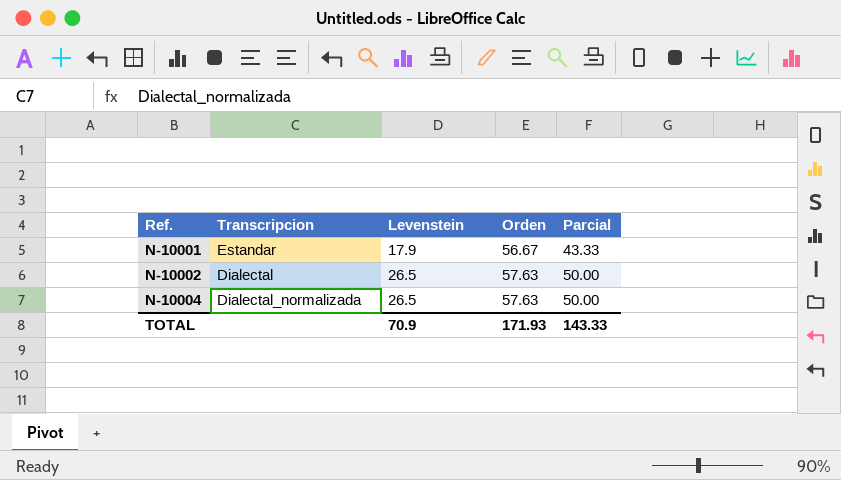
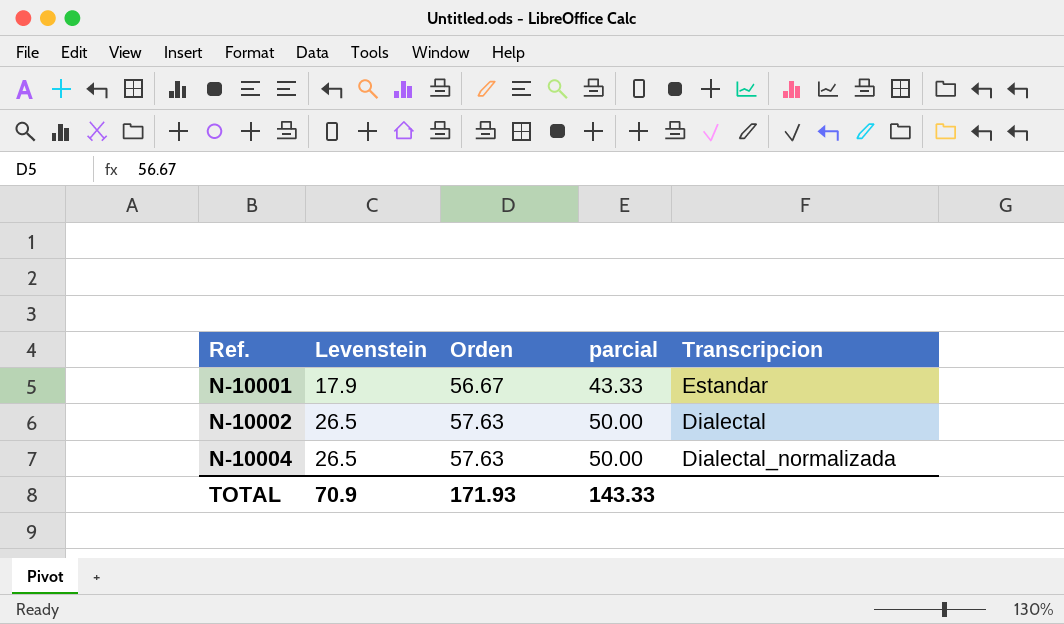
column name: Parcial -> parcial
column Transcripcion | position: 2 -> 5

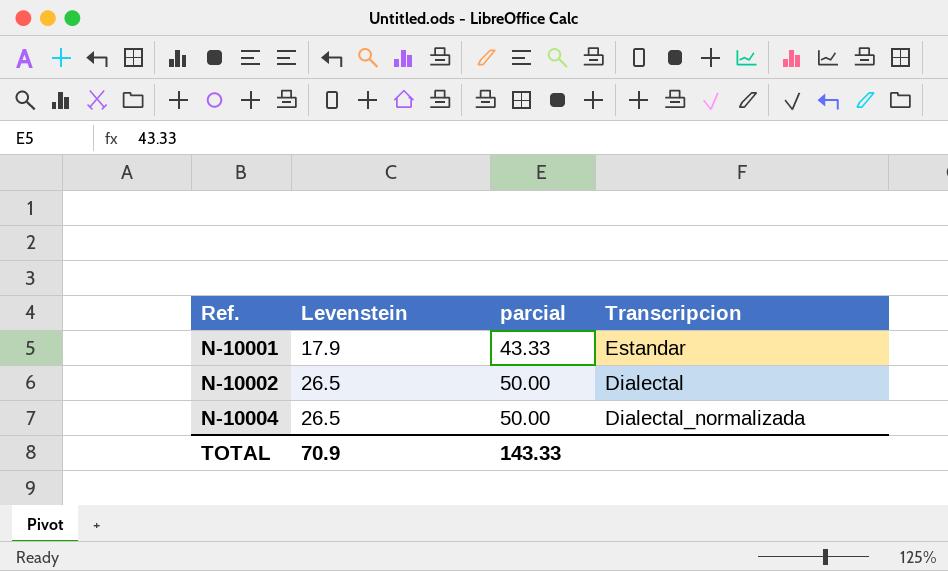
column Orden | position: 3 -> none

